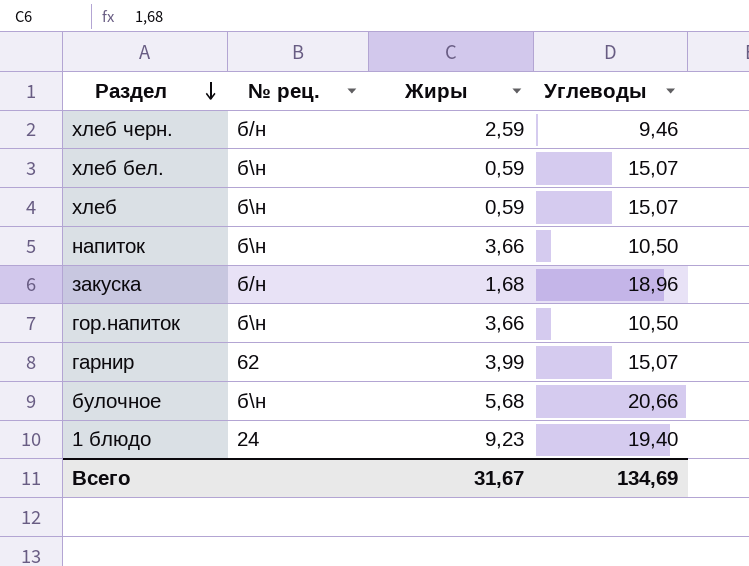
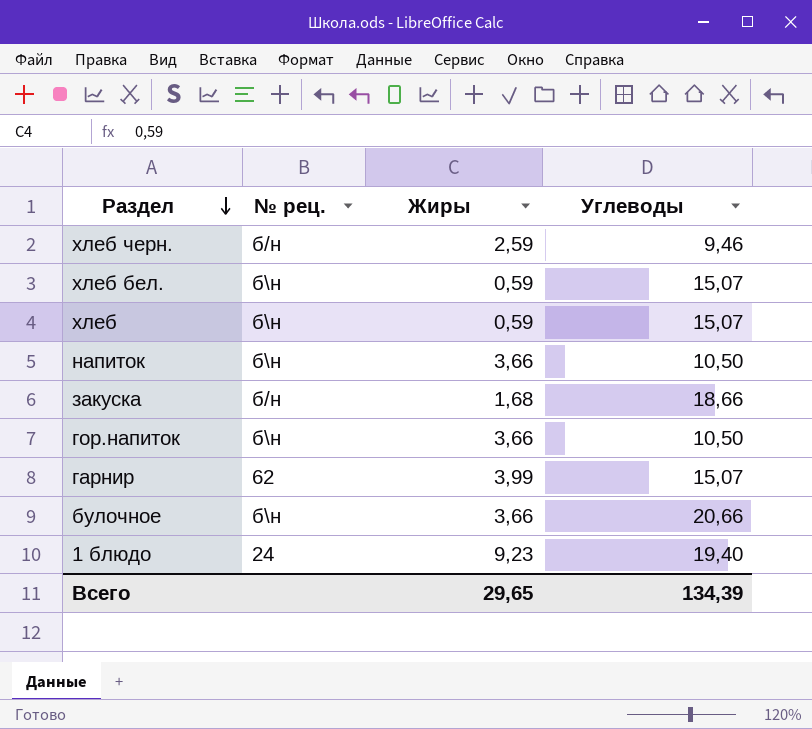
закуска | Углеводы: 18,96 -> 18,66
булочное | Жиры: 5,68 -> 3,66
Всего | Жиры: 31,67 -> 29,65
Всего | Углеводы: 134,69 -> 134,39

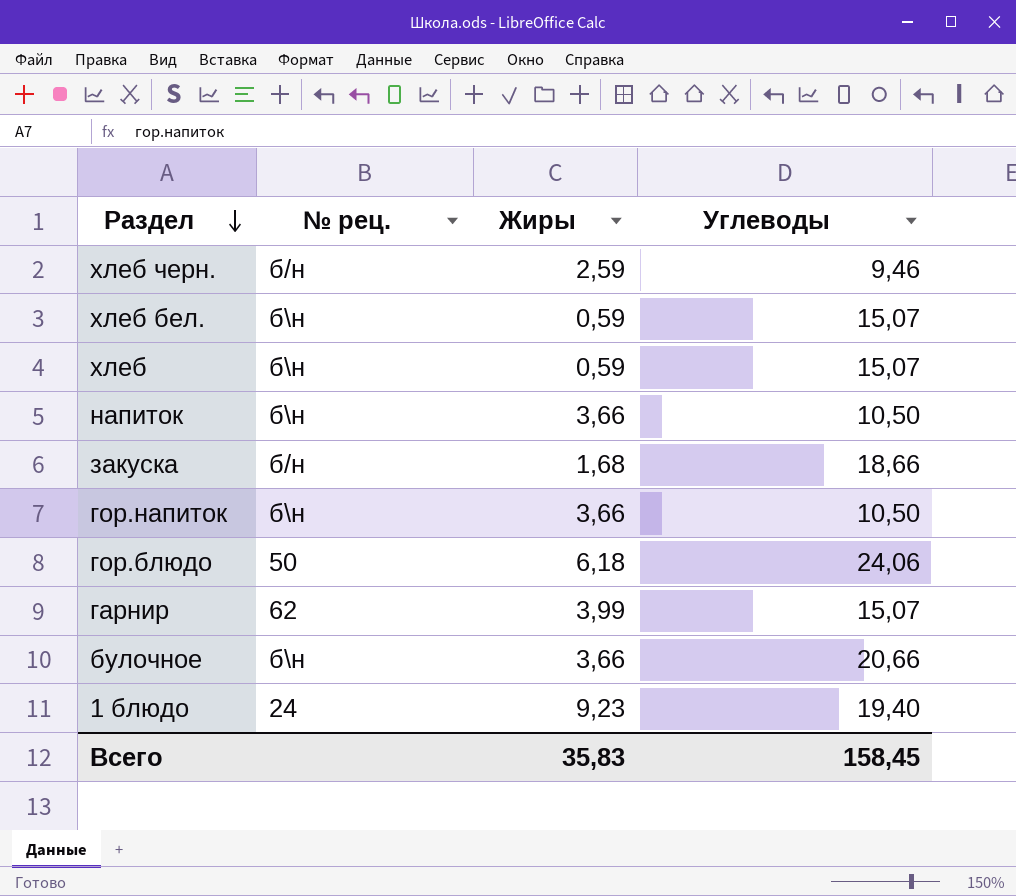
row гор.блюдо: none -> 50 | 6,18 | 24,06
Всего | Жиры: 29,65 -> 35,83
Всего | Углеводы: 134,39 -> 158,45

